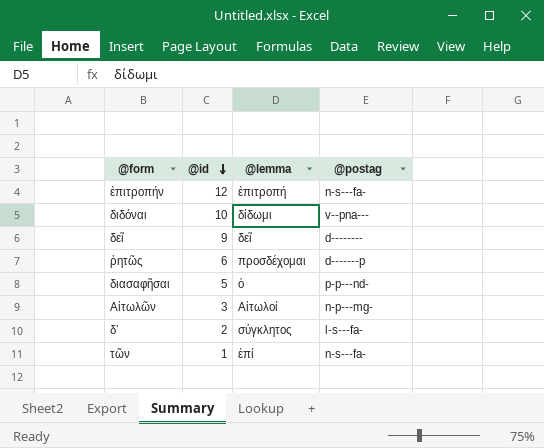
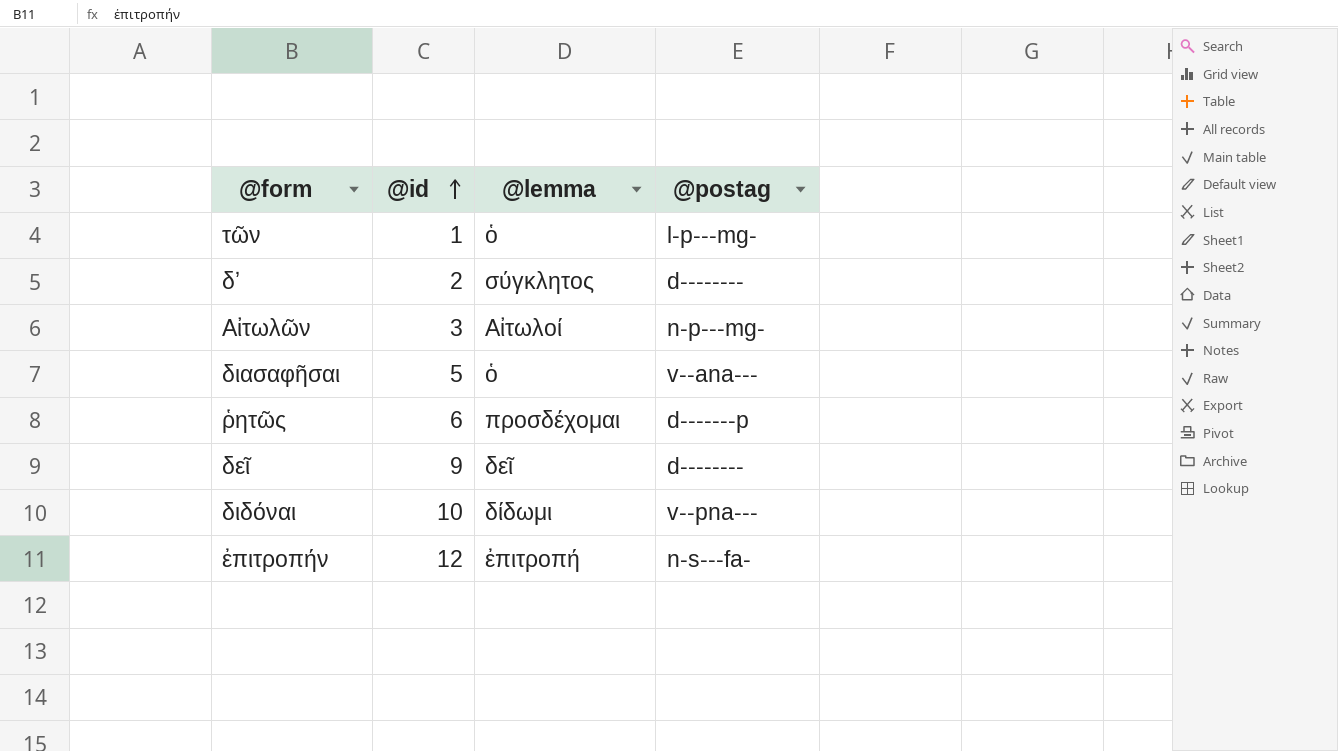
row order: @id descending -> @id ascending
τῶν | @lemma: ἐπί -> ὁ
τῶν | @postag: n-s---fa- -> l-p---mg-
δʼ | @postag: l-s---fa- -> d--------
διασαφῆσαι | @postag: p-p---nd- -> v--ana---

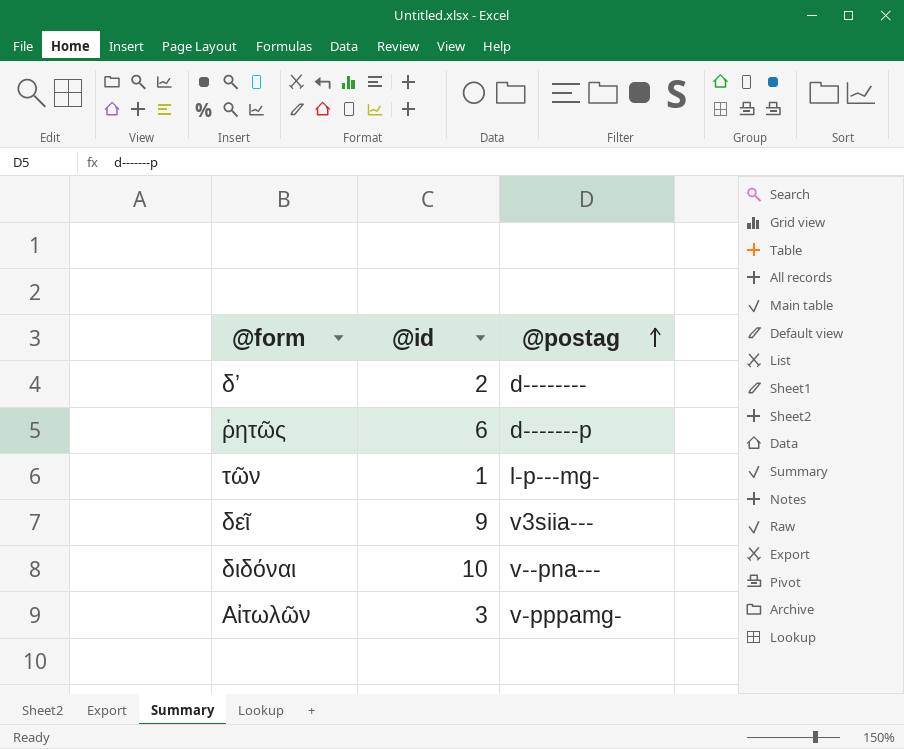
row order: @id ascending -> @postag ascending
column @lemma | position: 3 -> none
row διασαφῆσαι: 5 | ὁ | v--ana--- -> none
row ἐπιτροπήν: 12 | ἐπιτροπή | n-s---fa- -> none
δεῖ | @postag: d-------- -> v3siia---
Αἰτωλῶν | @postag: n-p---mg- -> v-pppamg-

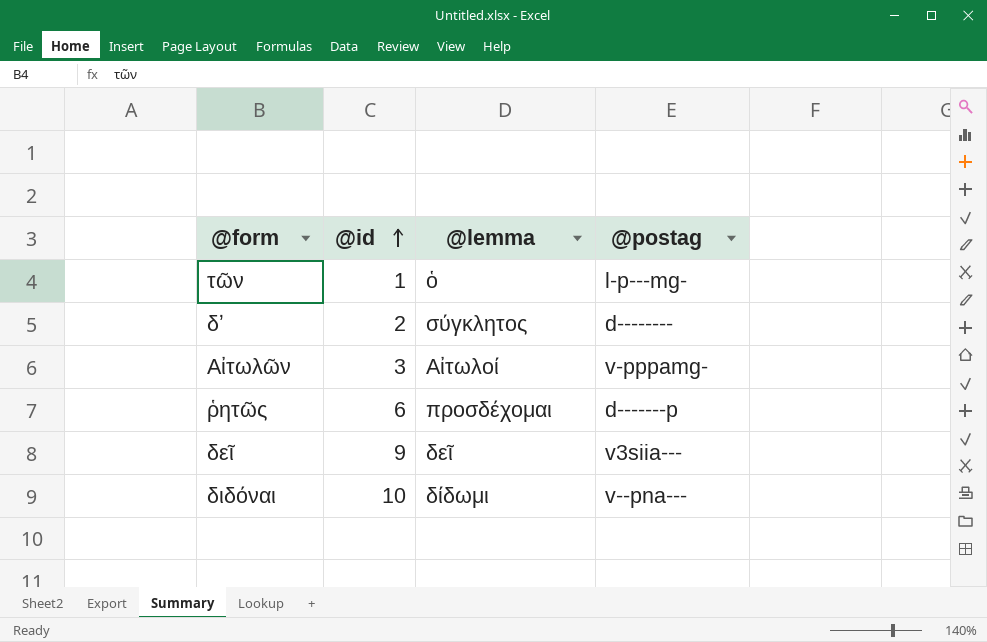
row order: @postag ascending -> @id ascending
column @lemma | position: none -> 3

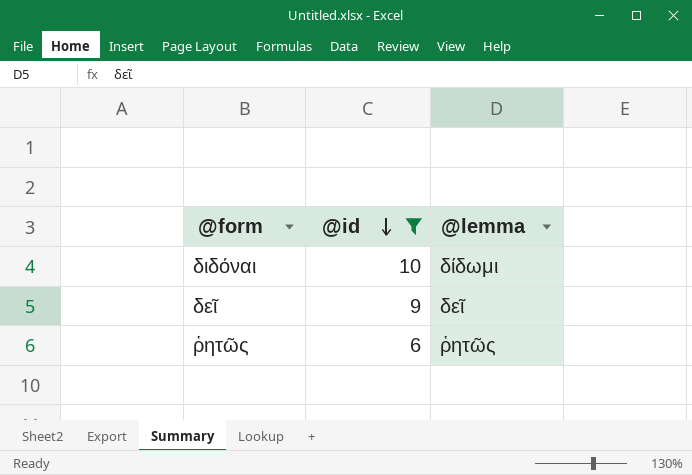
filter: none -> @id >= 6
row order: @id ascending -> @id descending
column @postag | position: 4 -> none
ῥητῶς | @lemma: προσδέχομαι -> ῥητῶς

